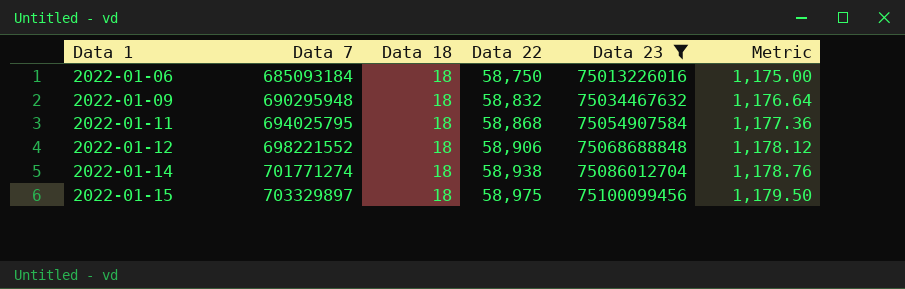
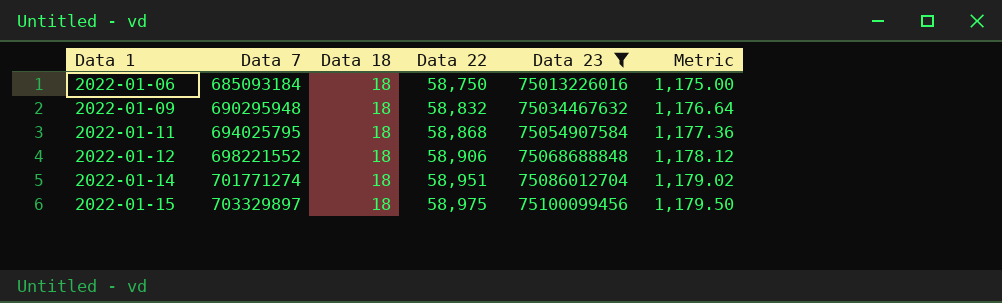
2022-01-14 | Data 22: 58,938 -> 58,951
2022-01-14 | Metric: 1,178.76 -> 1,179.02

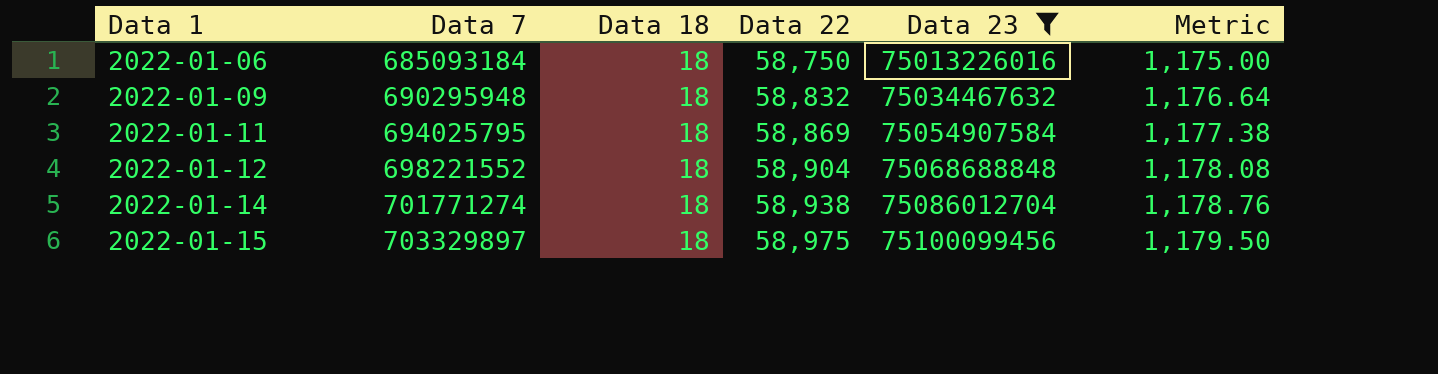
2022-01-11 | Data 22: 58,868 -> 58,869
2022-01-11 | Metric: 1,177.36 -> 1,177.38
2022-01-12 | Data 22: 58,906 -> 58,904
2022-01-12 | Metric: 1,178.12 -> 1,178.08
2022-01-14 | Data 22: 58,951 -> 58,938
2022-01-14 | Metric: 1,179.02 -> 1,178.76

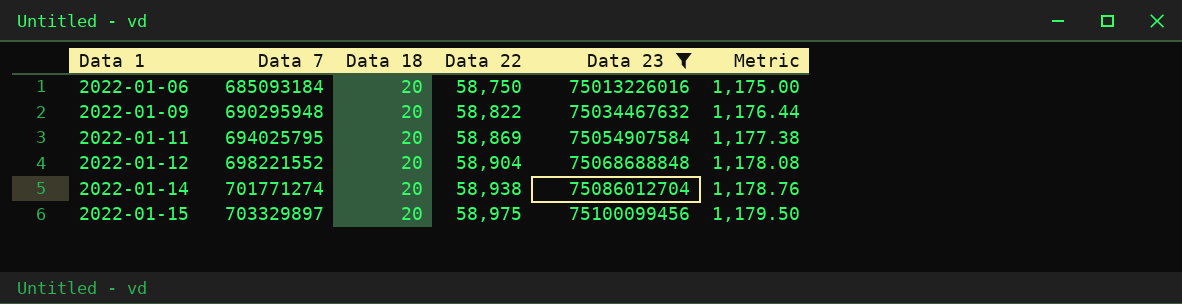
2022-01-06 | Data 18: 18 -> 20
2022-01-09 | Data 18: 18 -> 20
2022-01-09 | Data 22: 58,832 -> 58,822
2022-01-09 | Metric: 1,176.64 -> 1,176.44
2022-01-11 | Data 18: 18 -> 20
2022-01-12 | Data 18: 18 -> 20
2022-01-14 | Data 18: 18 -> 20
2022-01-15 | Data 18: 18 -> 20

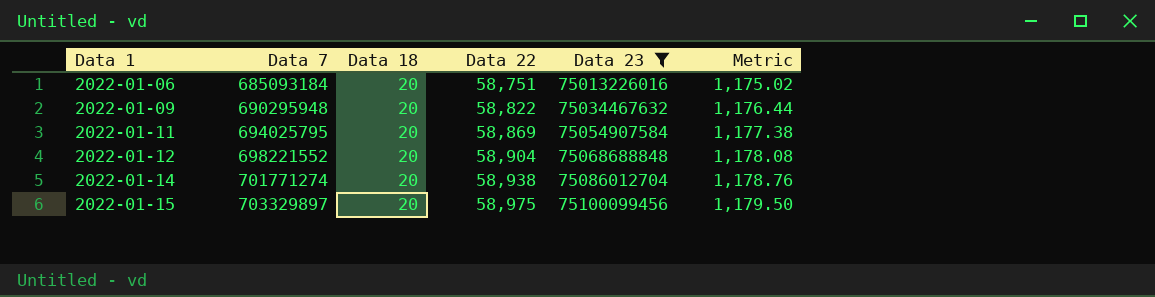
2022-01-06 | Data 22: 58,750 -> 58,751
2022-01-06 | Metric: 1,175.00 -> 1,175.02

